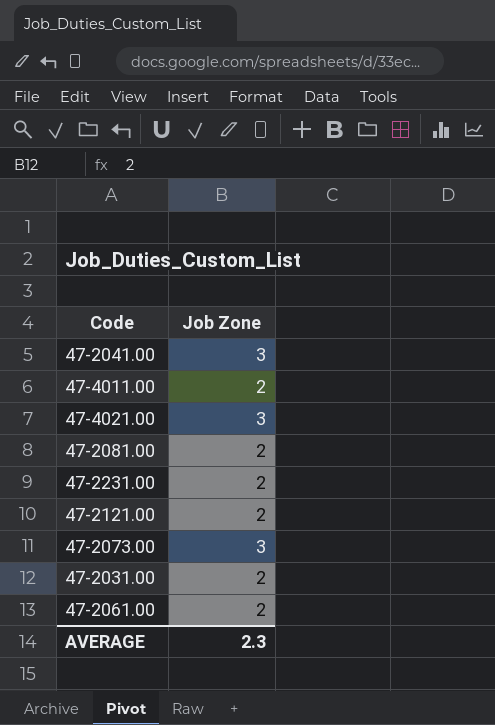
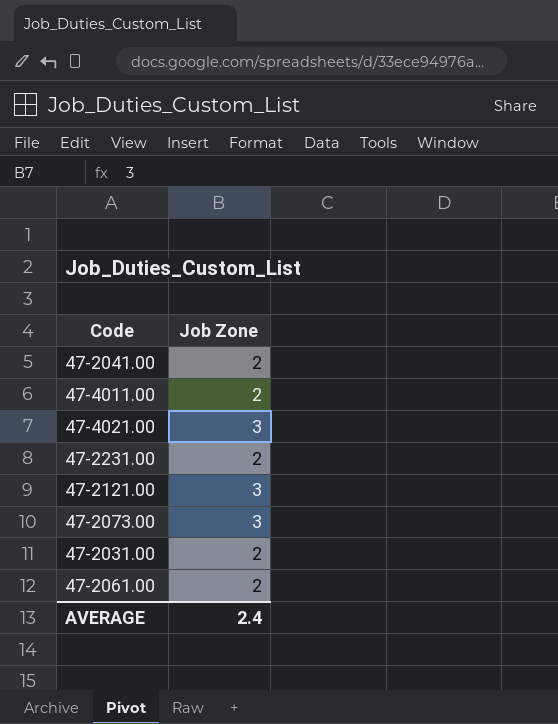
row 47-2081.00: 2 -> none
47-2041.00 | Job Zone: 3 -> 2
47-2121.00 | Job Zone: 2 -> 3
AVERAGE | Job Zone: 2.3 -> 2.4

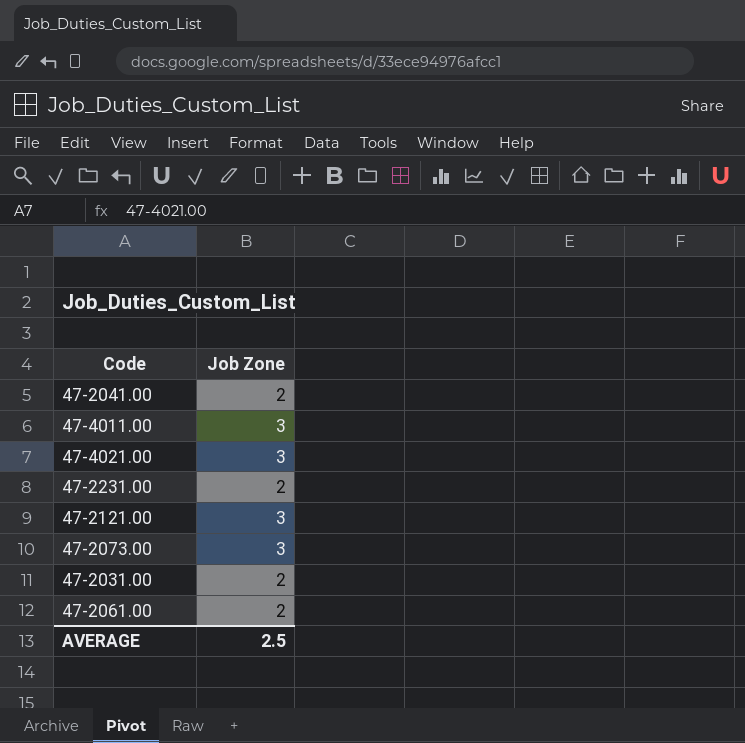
47-4011.00 | Job Zone: 2 -> 3
AVERAGE | Job Zone: 2.4 -> 2.5

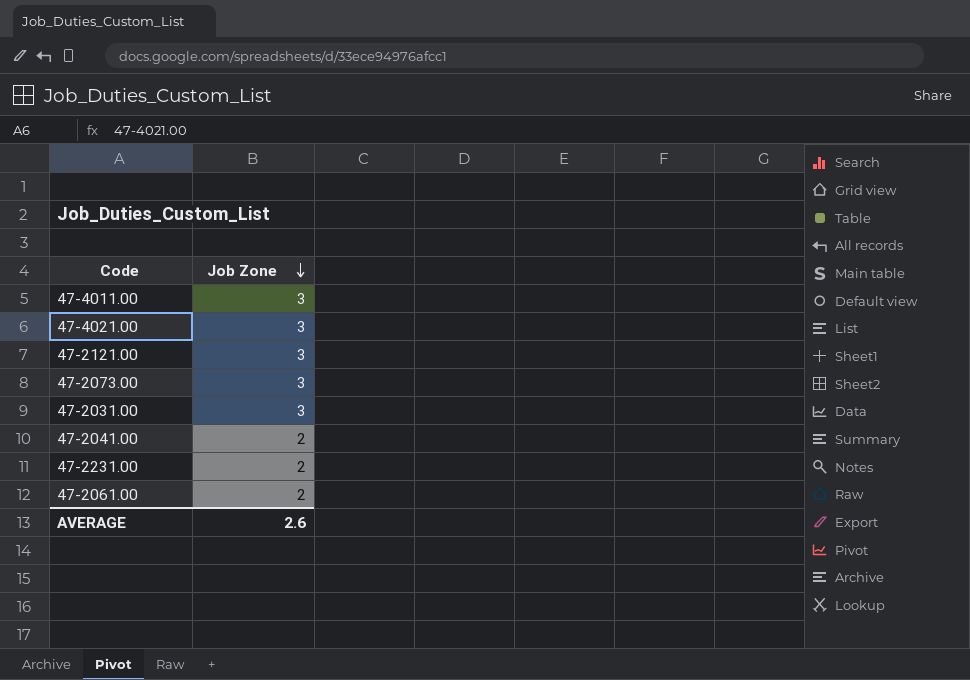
row order: none -> Job Zone descending
47-2031.00 | Job Zone: 2 -> 3
AVERAGE | Job Zone: 2.5 -> 2.6

